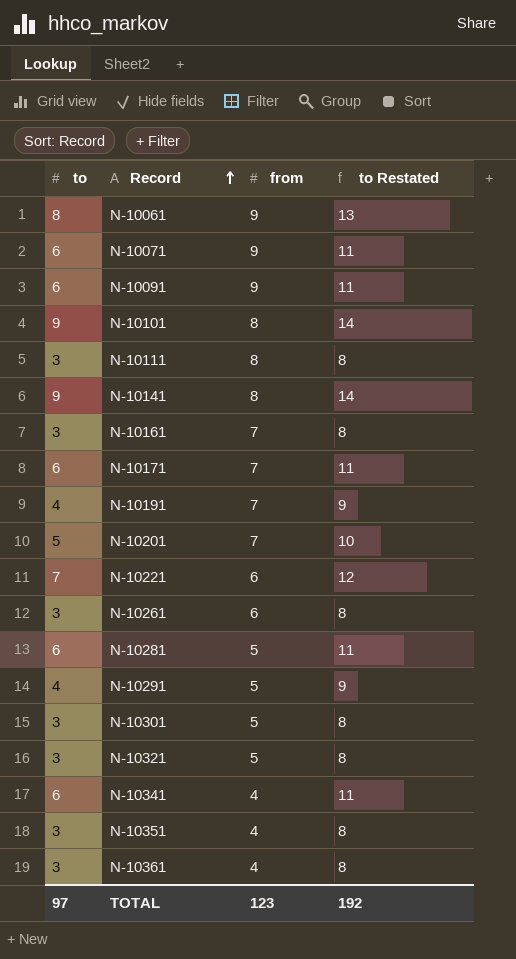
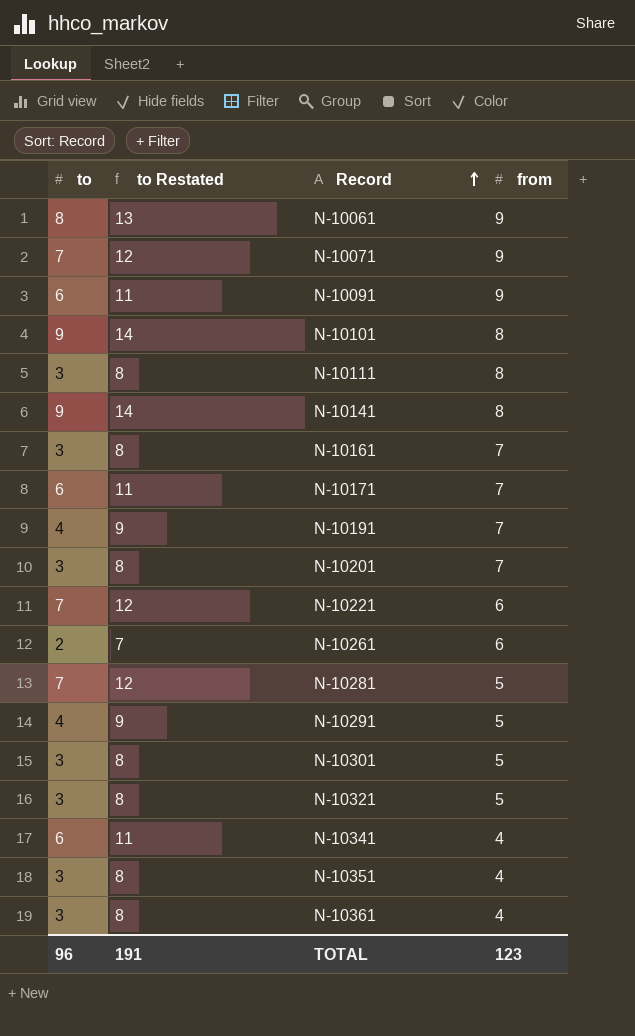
column to Restated | position: 4 -> 2
N-10071 | to: 6 -> 7
N-10071 | to Restated: 11 -> 12
N-10201 | to: 5 -> 3
N-10201 | to Restated: 10 -> 8
N-10261 | to: 3 -> 2
N-10261 | to Restated: 8 -> 7
N-10281 | to: 6 -> 7
N-10281 | to Restated: 11 -> 12
TOTAL | to: 97 -> 96
TOTAL | to Restated: 192 -> 191

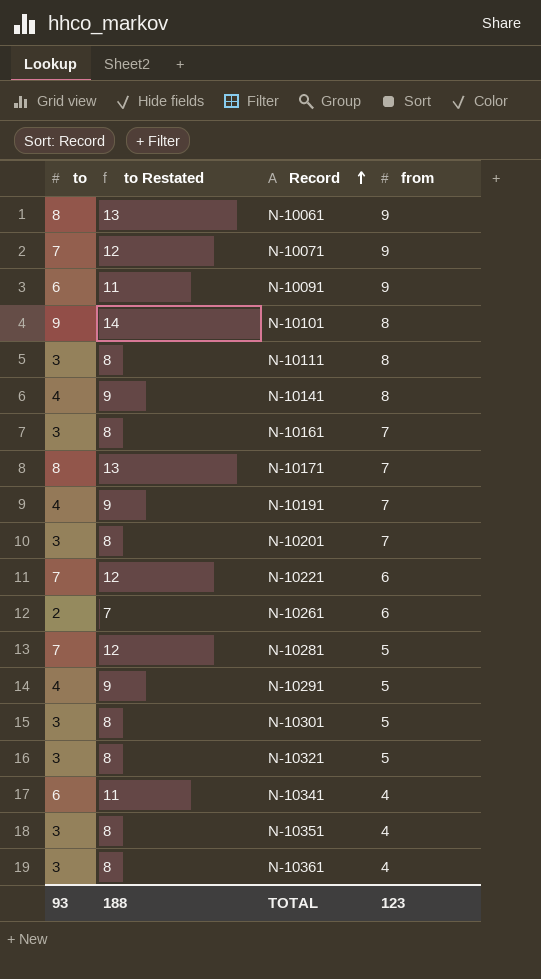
N-10141 | to: 9 -> 4
N-10141 | to Restated: 14 -> 9
N-10171 | to: 6 -> 8
N-10171 | to Restated: 11 -> 13
TOTAL | to: 96 -> 93
TOTAL | to Restated: 191 -> 188

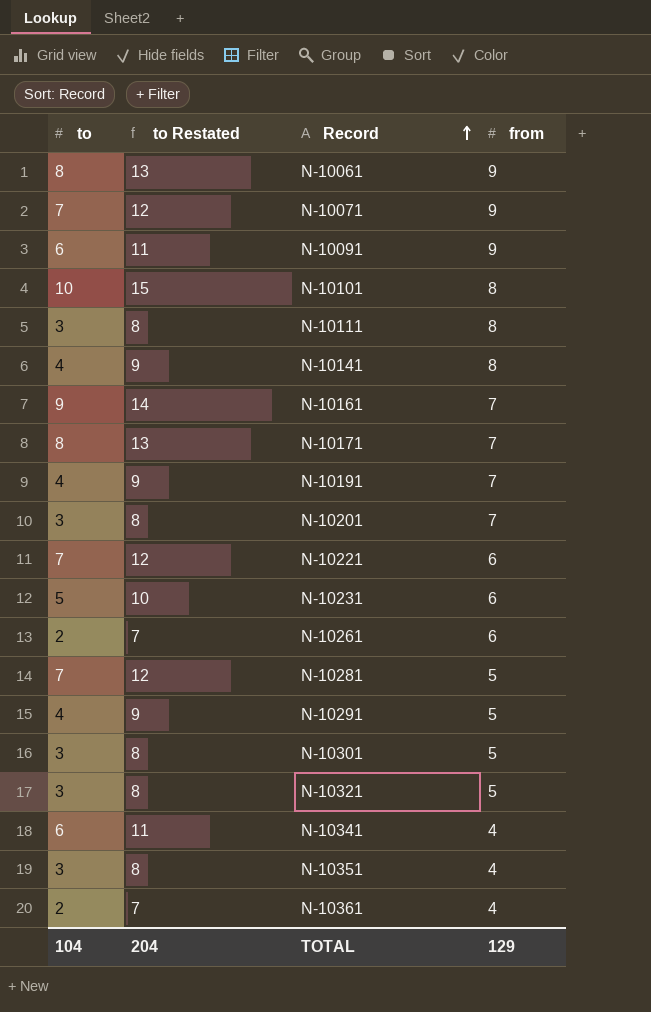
N-10101 | to: 9 -> 10
N-10101 | to Restated: 14 -> 15
N-10161 | to: 3 -> 9
N-10161 | to Restated: 8 -> 14
row N-10231: none -> 5 | 10 | 6
N-10361 | to: 3 -> 2
N-10361 | to Restated: 8 -> 7
TOTAL | to: 93 -> 104
TOTAL | to Restated: 188 -> 204
TOTAL | from: 123 -> 129

